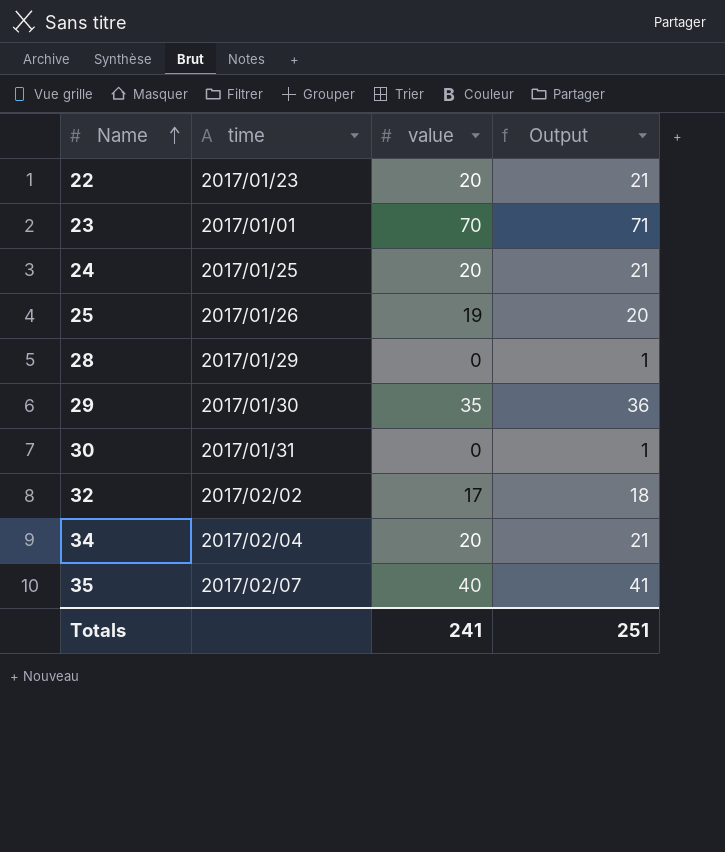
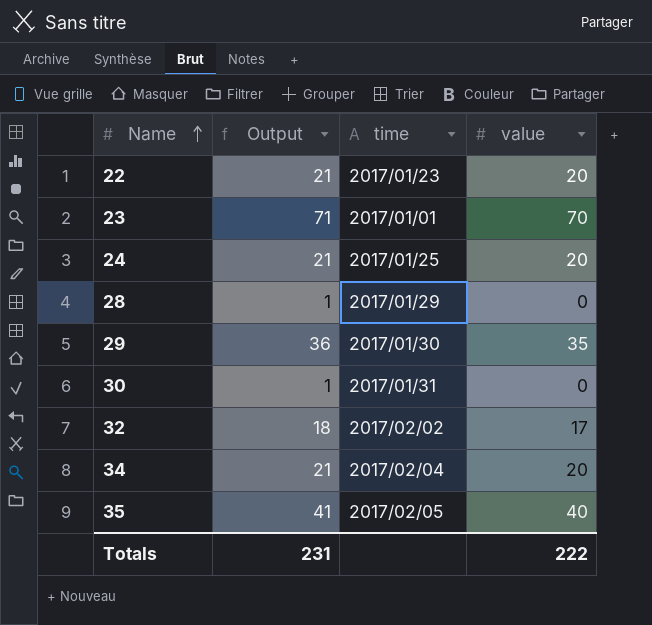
column Output | position: 4 -> 2
row 25: 2017/01/26 | 19 | 20 -> none
35 | time: 2017/02/07 -> 2017/02/05
Totals | Output: 251 -> 231
Totals | value: 241 -> 222

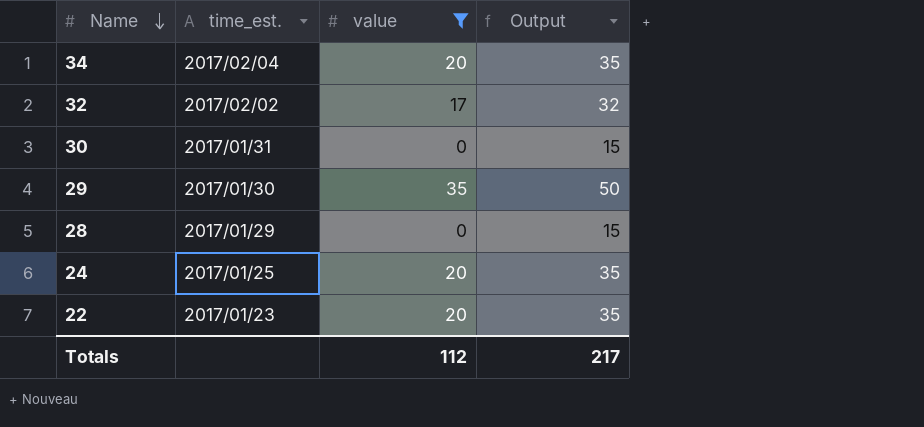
filter: none -> value <= 35
row order: Name ascending -> Name descending
column name: time -> time_est.
column Output | formula: [value] + 1 -> [value] + 15
column Output | position: 2 -> 4
Totals | value: 222 -> 112
Totals | Output: 231 -> 217

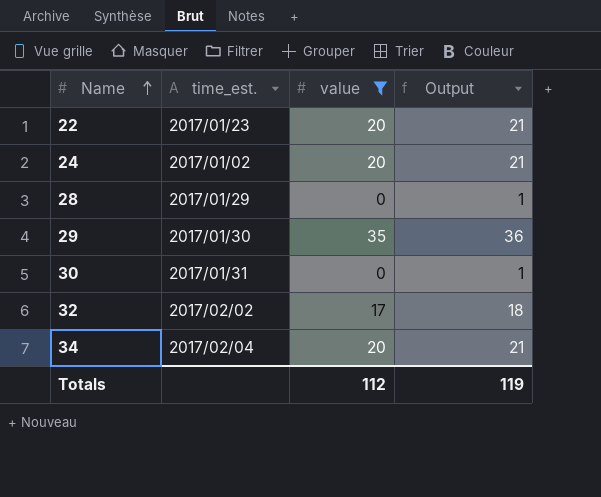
row order: Name descending -> Name ascending
column Output | formula: [value] + 15 -> [value] + 1
24 | time_est.: 2017/01/25 -> 2017/01/02
Totals | Output: 217 -> 119

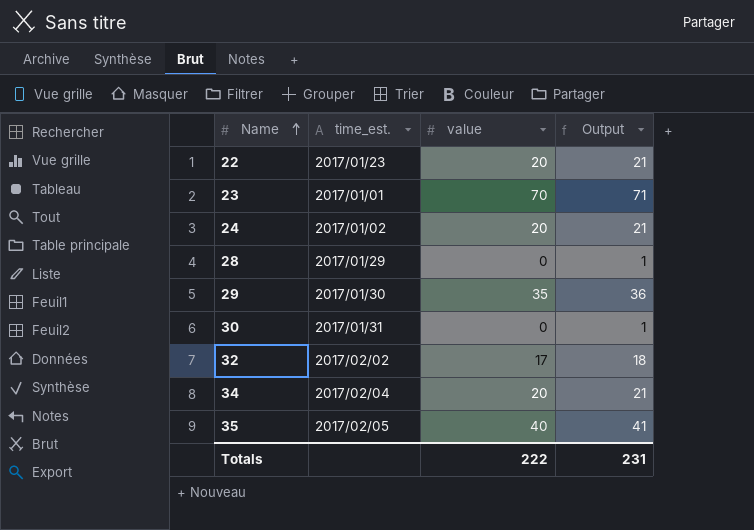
filter: value <= 35 -> none
Totals | value: 112 -> 222
Totals | Output: 119 -> 231

